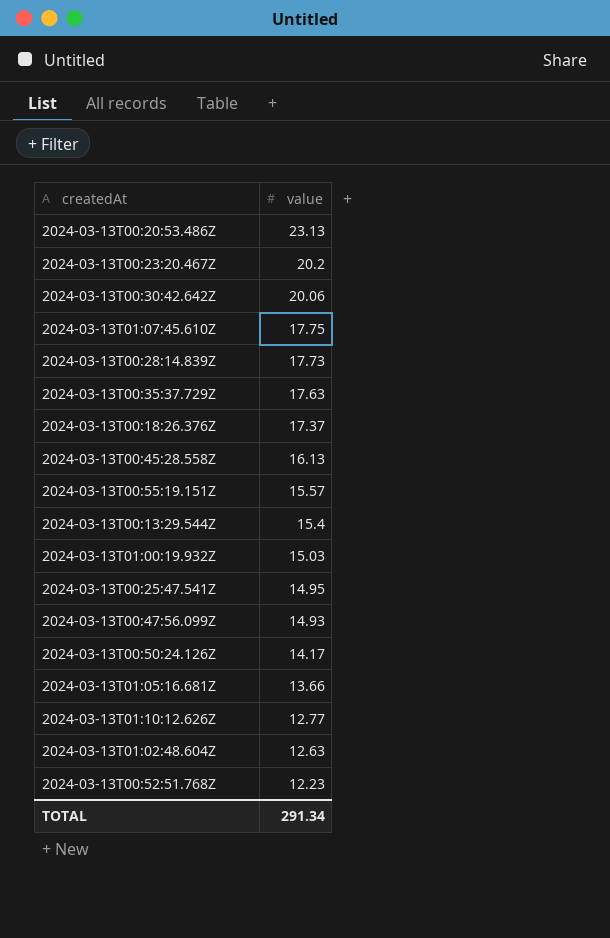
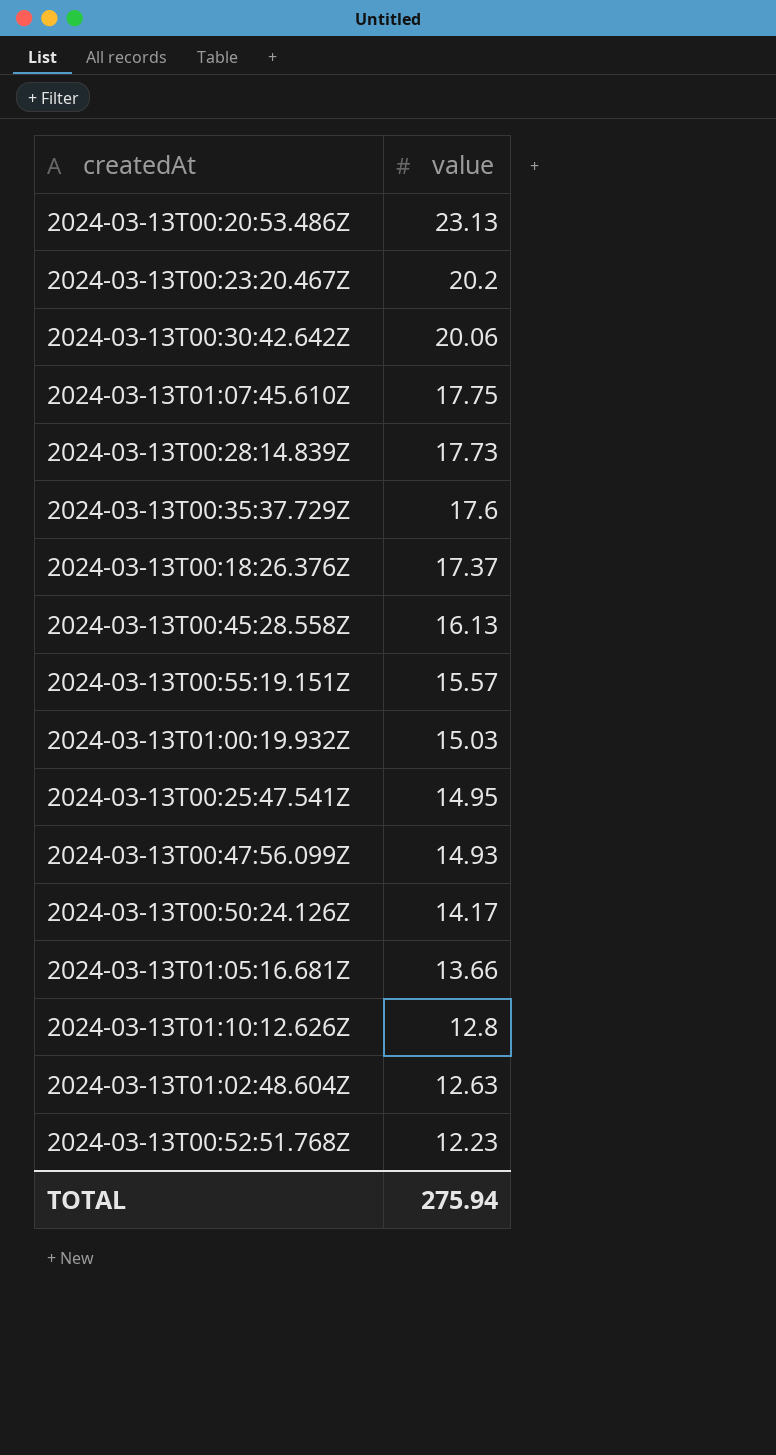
row 2024-03-13T00:13:29.544Z: 15.4 -> none
2024-03-13T00:35:37.729Z | value: 17.63 -> 17.6
2024-03-13T01:10:12.626Z | value: 12.77 -> 12.8
TOTAL | value: 291.34 -> 275.94

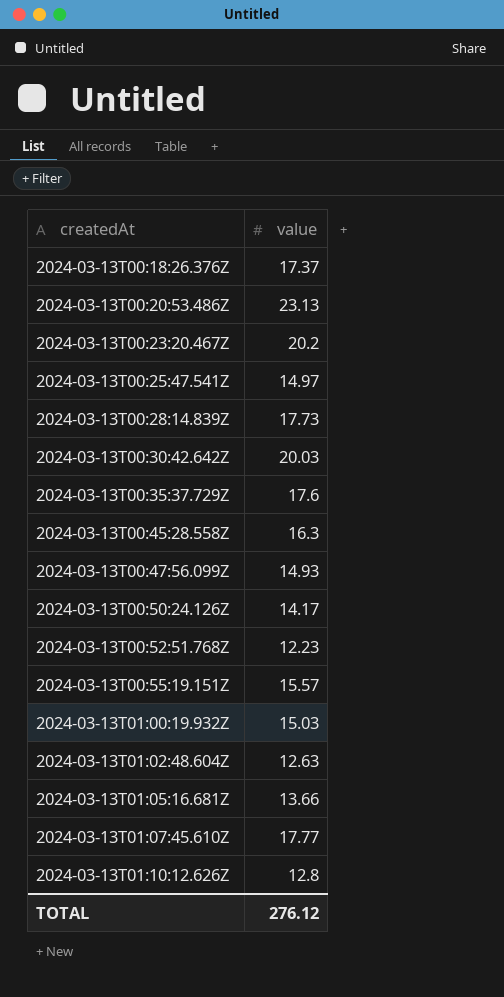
row order: value descending -> createdAt ascending
2024-03-13T00:25:47.541Z | value: 14.95 -> 14.97
2024-03-13T00:30:42.642Z | value: 20.06 -> 20.03
2024-03-13T00:45:28.558Z | value: 16.13 -> 16.3
2024-03-13T01:07:45.610Z | value: 17.75 -> 17.77
TOTAL | value: 275.94 -> 276.12

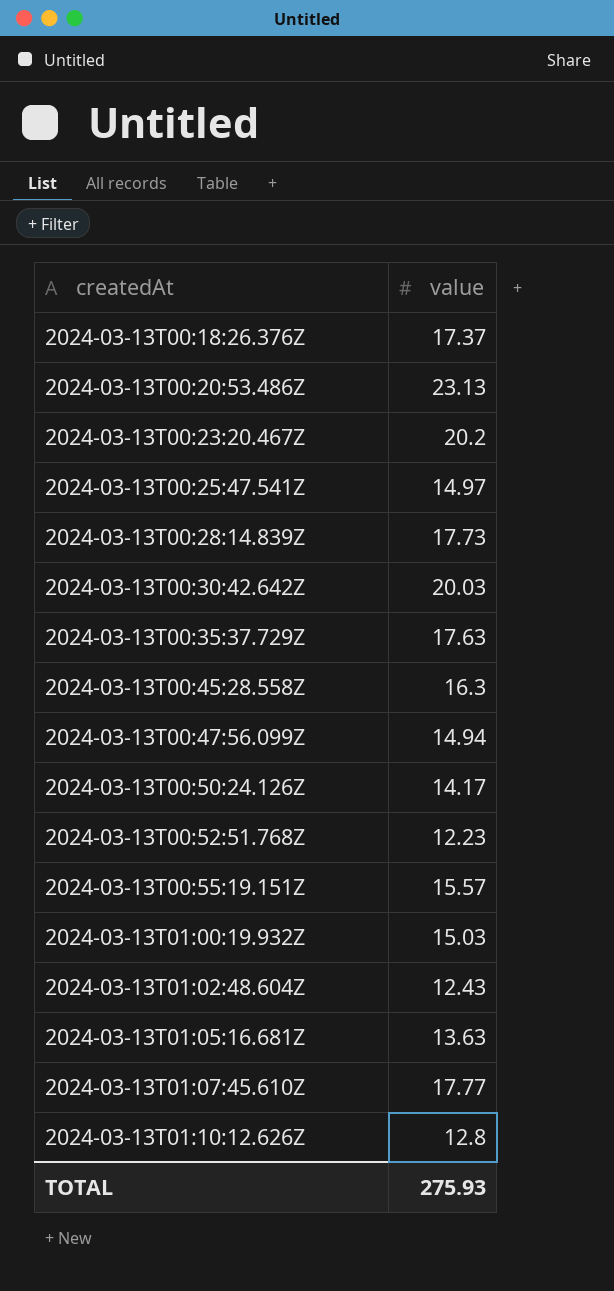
2024-03-13T00:35:37.729Z | value: 17.6 -> 17.63
2024-03-13T00:47:56.099Z | value: 14.93 -> 14.94
2024-03-13T01:02:48.604Z | value: 12.63 -> 12.43
2024-03-13T01:05:16.681Z | value: 13.66 -> 13.63
TOTAL | value: 276.12 -> 275.93

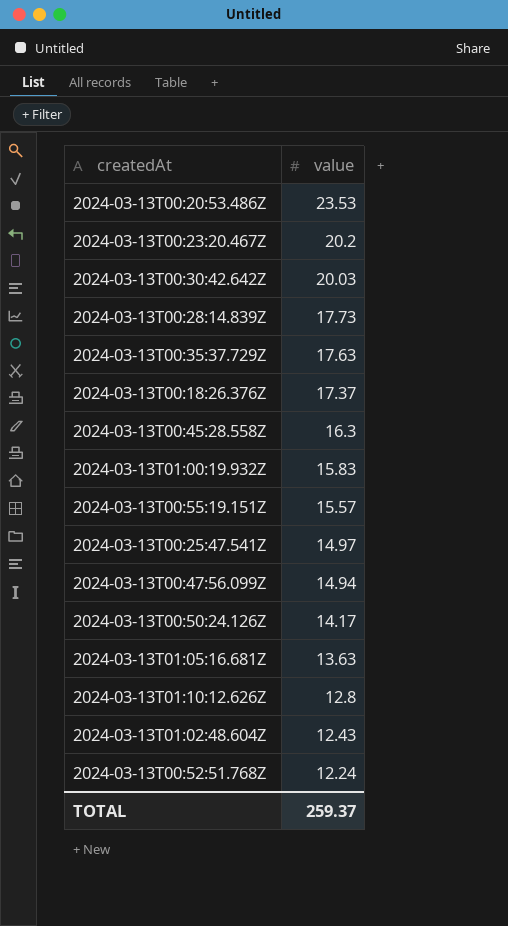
row order: createdAt ascending -> value descending
row 2024-03-13T01:07:45.610Z: 17.77 -> none
2024-03-13T00:20:53.486Z | value: 23.13 -> 23.53
2024-03-13T01:00:19.932Z | value: 15.03 -> 15.83
2024-03-13T00:52:51.768Z | value: 12.23 -> 12.24
TOTAL | value: 275.93 -> 259.37

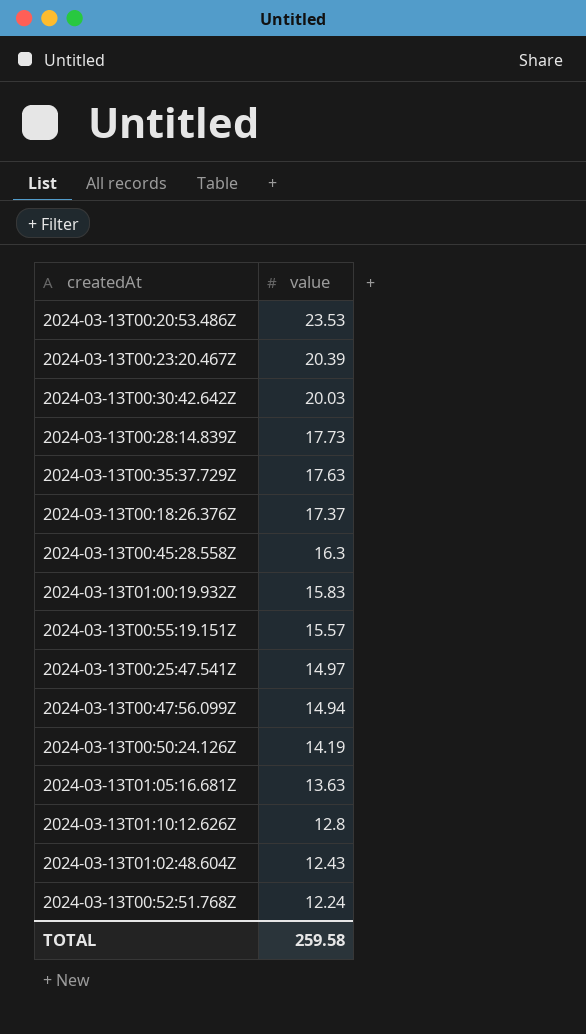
2024-03-13T00:23:20.467Z | value: 20.2 -> 20.39
2024-03-13T00:50:24.126Z | value: 14.17 -> 14.19
TOTAL | value: 259.37 -> 259.58

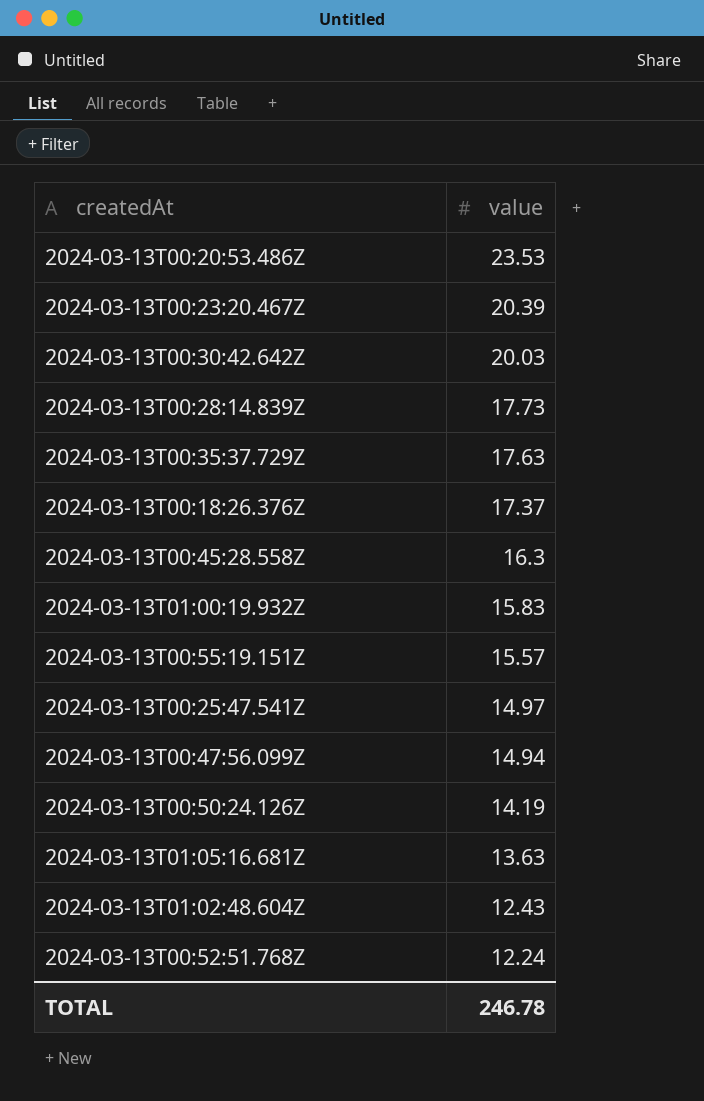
row 2024-03-13T01:10:12.626Z: 12.8 -> none
TOTAL | value: 259.58 -> 246.78

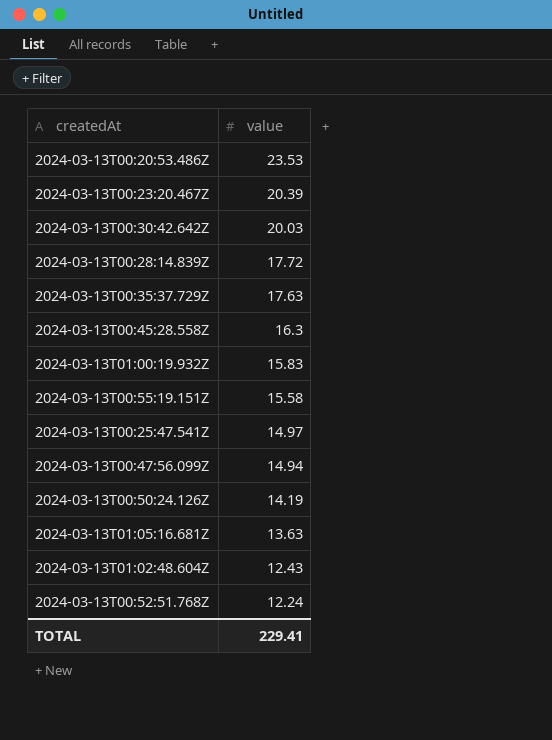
row 2024-03-13T00:18:26.376Z: 17.37 -> none
2024-03-13T00:28:14.839Z | value: 17.73 -> 17.72
2024-03-13T00:55:19.151Z | value: 15.57 -> 15.58
TOTAL | value: 246.78 -> 229.41

